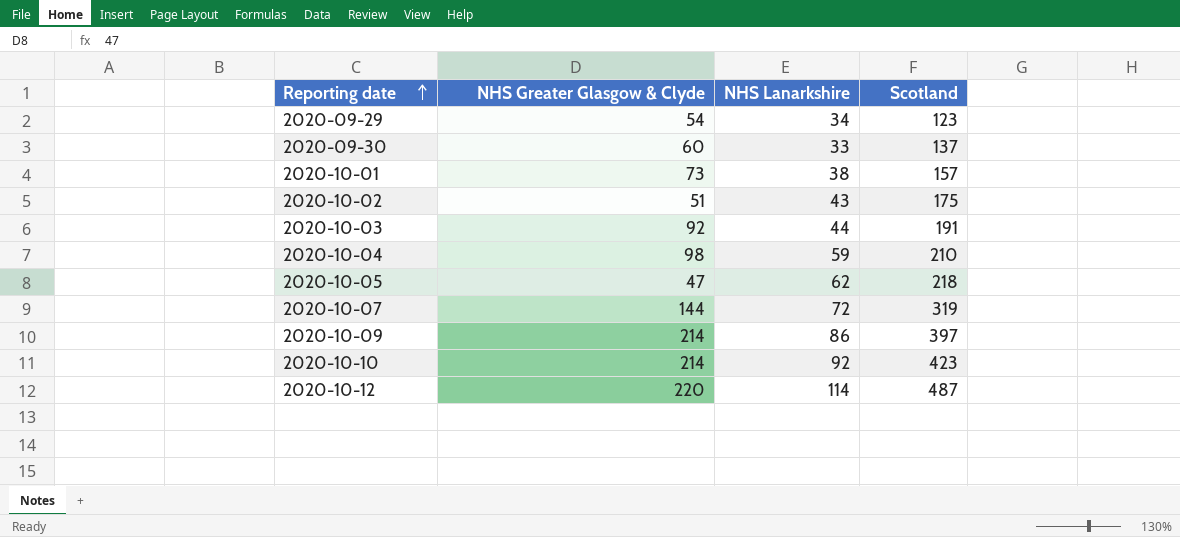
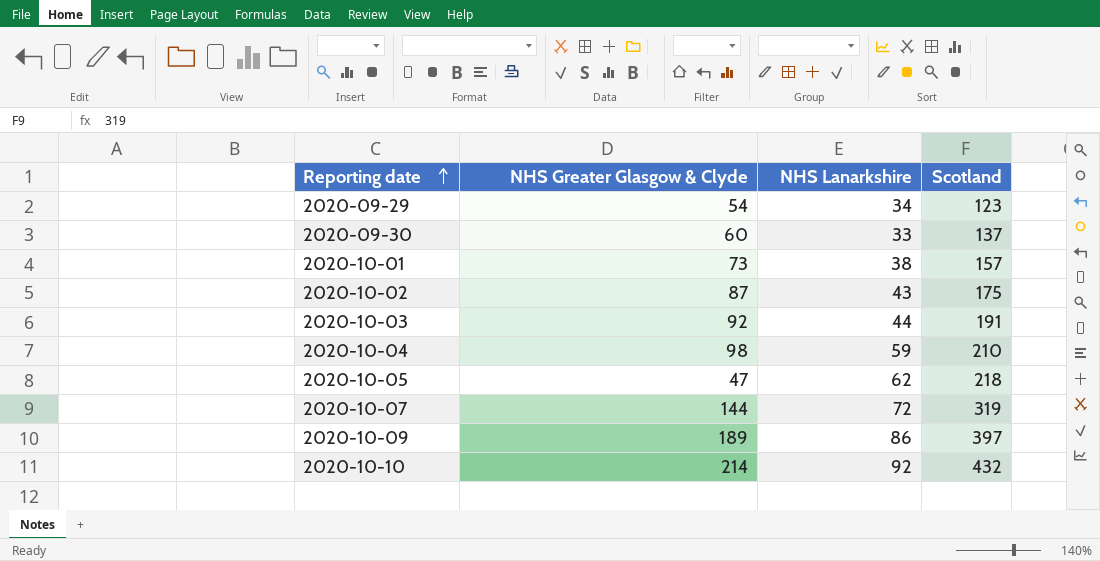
row 2020-10-12: 220 | 114 | 487 -> none
2020-10-02 | NHS Greater Glasgow & Clyde: 51 -> 87
2020-10-09 | NHS Greater Glasgow & Clyde: 214 -> 189
2020-10-10 | Scotland: 423 -> 432

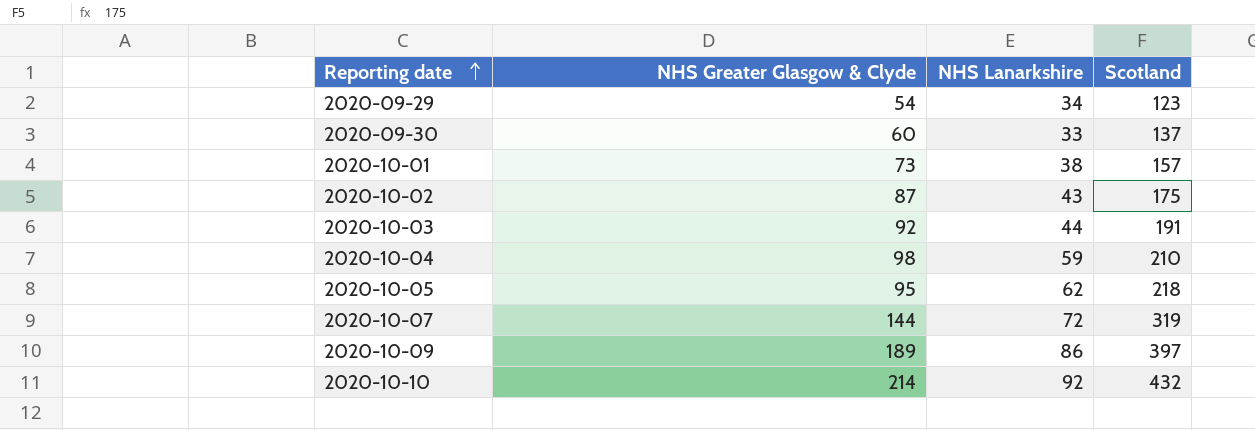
2020-10-05 | NHS Greater Glasgow & Clyde: 47 -> 95

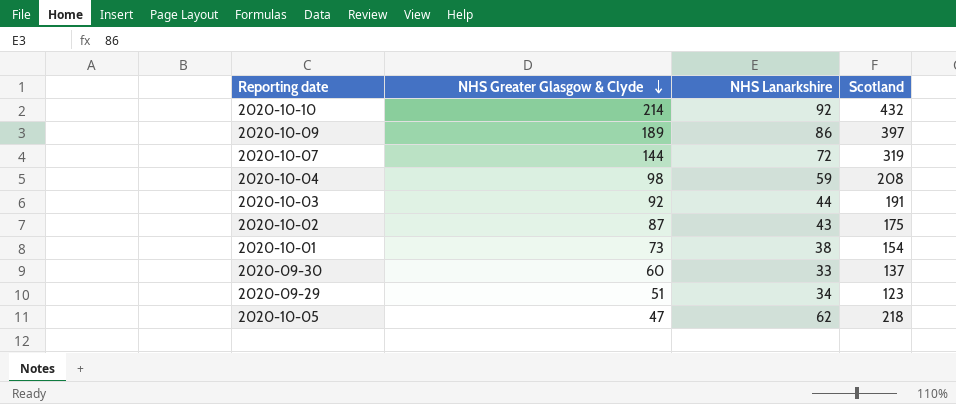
row order: Reporting date ascending -> NHS Greater Glasgow & Clyde descending
2020-10-04 | Scotland: 210 -> 208
2020-10-01 | Scotland: 157 -> 154
2020-09-29 | NHS Greater Glasgow & Clyde: 54 -> 51
2020-10-05 | NHS Greater Glasgow & Clyde: 95 -> 47

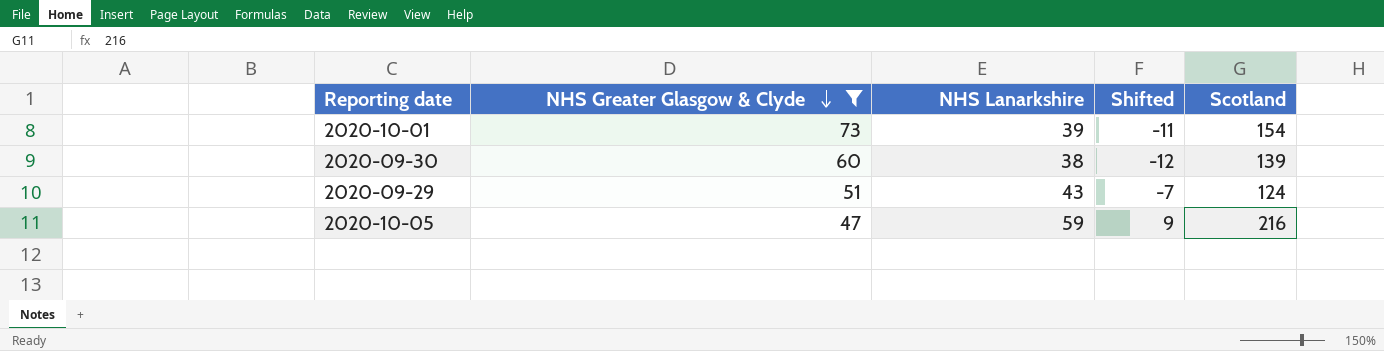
filter: none -> NHS Greater Glasgow & Clyde <= 73
column Shifted | formula: none -> [NHS Lanarkshire] - 50
2020-10-01 | NHS Lanarkshire: 38 -> 39
2020-09-30 | NHS Lanarkshire: 33 -> 38
2020-09-30 | Scotland: 137 -> 139
2020-09-29 | NHS Lanarkshire: 34 -> 43
2020-09-29 | Scotland: 123 -> 124
2020-10-05 | NHS Lanarkshire: 62 -> 59
2020-10-05 | Scotland: 218 -> 216

